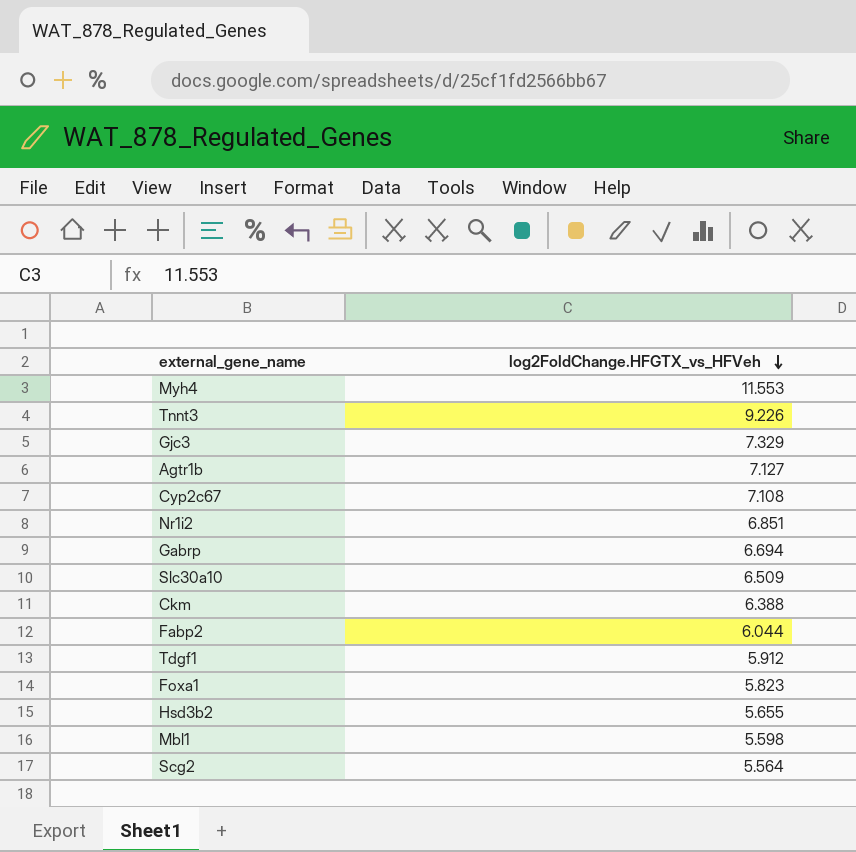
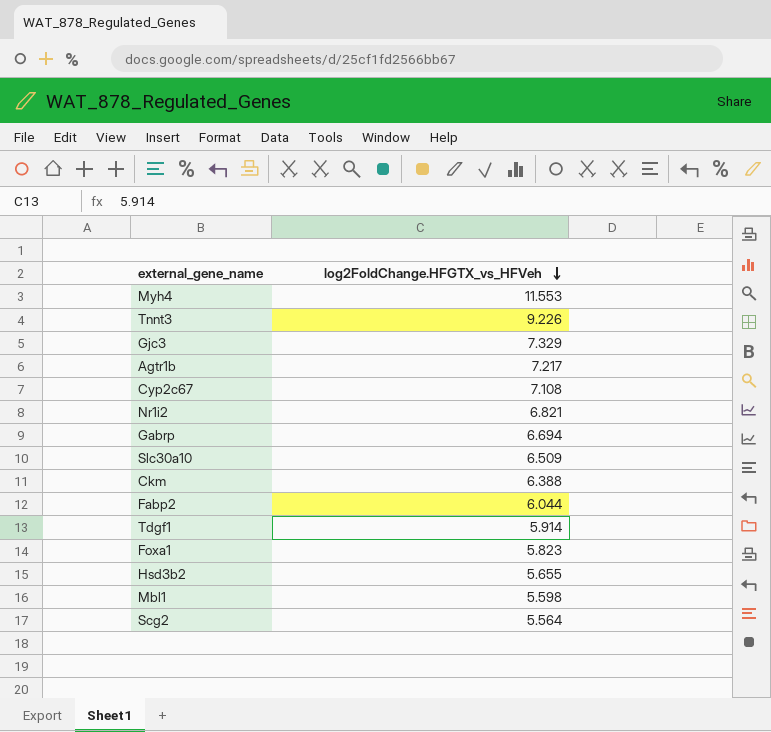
Agtr1b | log2FoldChange.HFGTX_vs_HFVeh: 7.127 -> 7.217
Nr1i2 | log2FoldChange.HFGTX_vs_HFVeh: 6.851 -> 6.821
Tdgf1 | log2FoldChange.HFGTX_vs_HFVeh: 5.912 -> 5.914

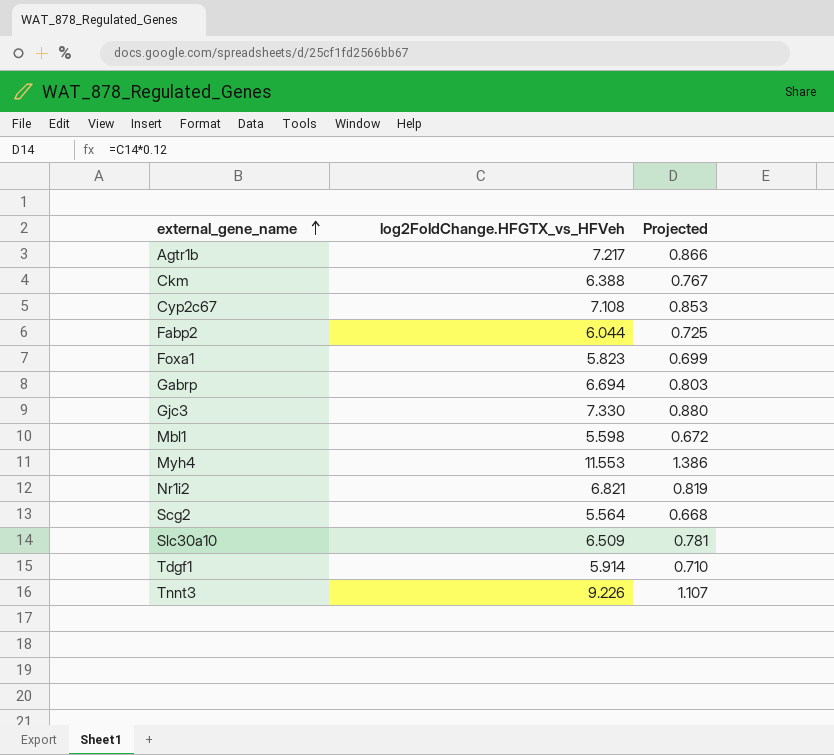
row order: log2FoldChange.HFGTX_vs_HFVeh descending -> external_gene_name ascending
column Projected | formula: none -> [log2FoldChange.HFGTX_vs_HFVeh] * 0.12
row Hsd3b2: 5.655 -> none
Gjc3 | log2FoldChange.HFGTX_vs_HFVeh: 7.329 -> 7.330

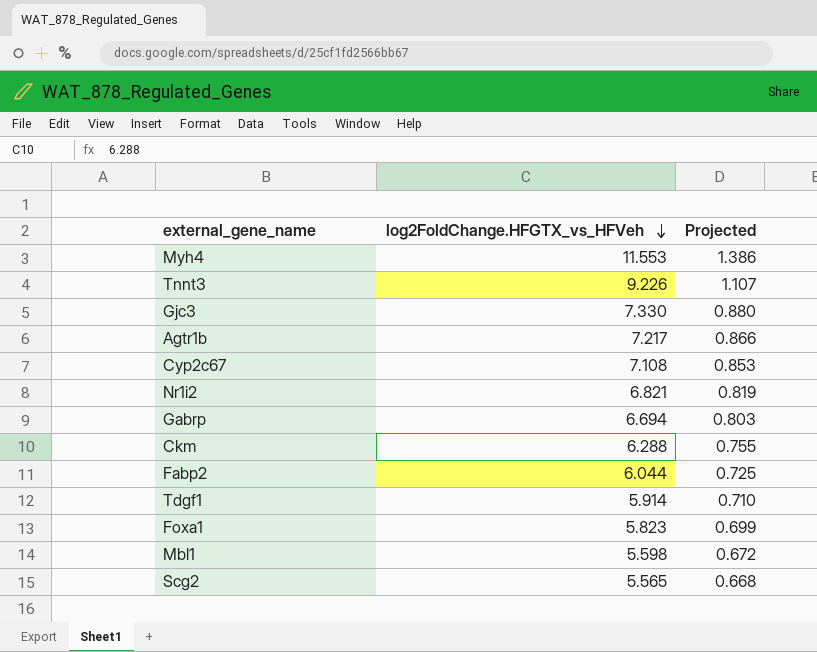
row order: external_gene_name ascending -> log2FoldChange.HFGTX_vs_HFVeh descending
row Slc30a10: 6.509 | 0.781 -> none
Ckm | log2FoldChange.HFGTX_vs_HFVeh: 6.388 -> 6.288
Ckm | Projected: 0.767 -> 0.755
Scg2 | log2FoldChange.HFGTX_vs_HFVeh: 5.564 -> 5.565

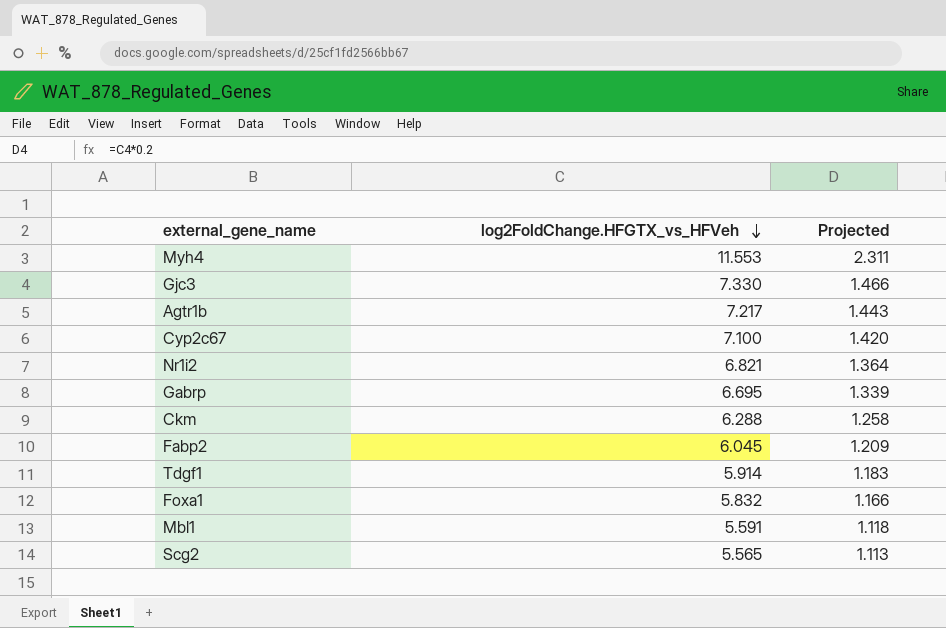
column Projected | formula: [log2FoldChange.HFGTX_vs_HFVeh] * 0.12 -> [log2FoldChange.HFGTX_vs_HFVeh] * 0.2
row Tnnt3: 9.226 | 1.107 -> none
Cyp2c67 | log2FoldChange.HFGTX_vs_HFVeh: 7.108 -> 7.100
Gabrp | log2FoldChange.HFGTX_vs_HFVeh: 6.694 -> 6.695
Fabp2 | log2FoldChange.HFGTX_vs_HFVeh: 6.044 -> 6.045
Foxa1 | log2FoldChange.HFGTX_vs_HFVeh: 5.823 -> 5.832
Mbl1 | log2FoldChange.HFGTX_vs_HFVeh: 5.598 -> 5.591

